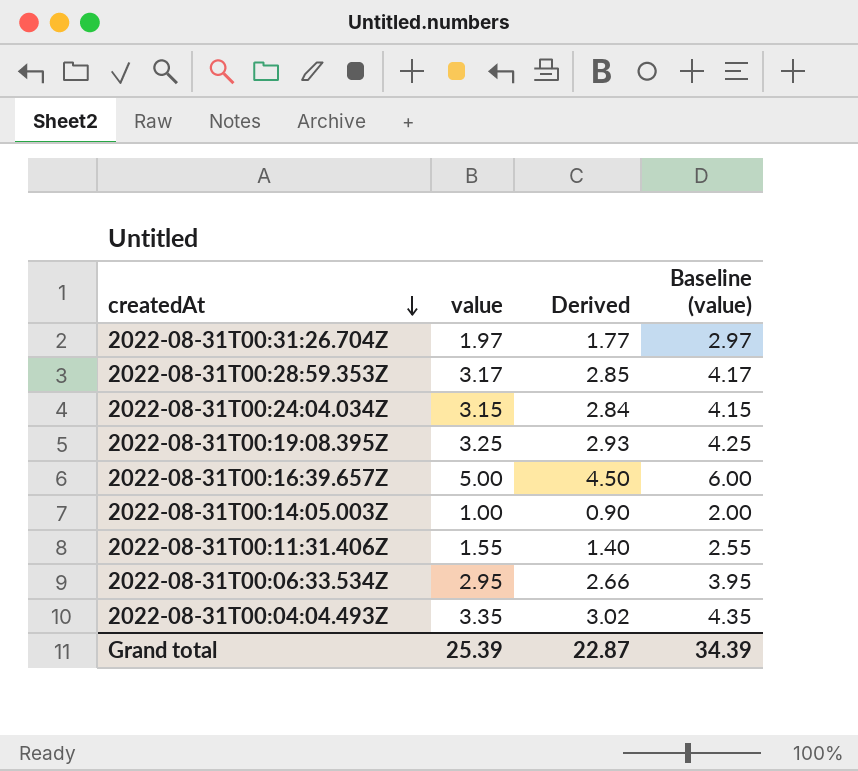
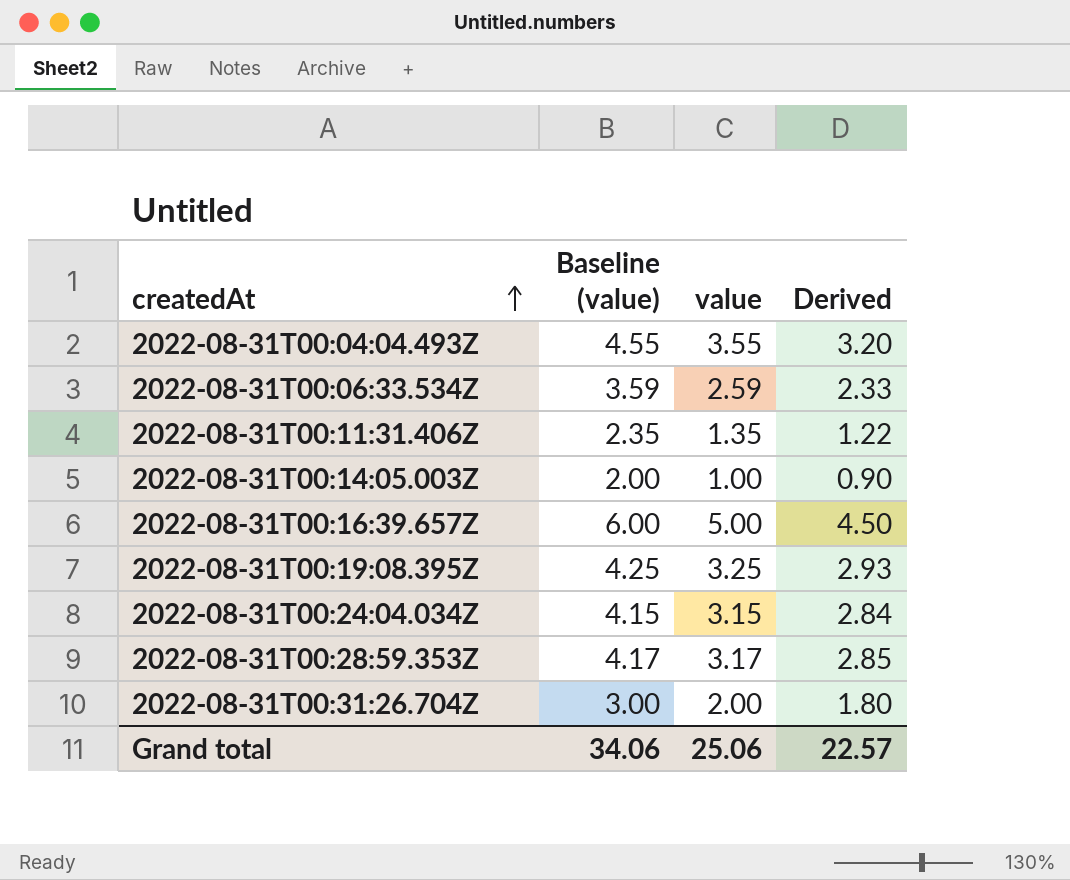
row order: createdAt descending -> createdAt ascending
column Baseline (value) | position: 4 -> 2
2022-08-31T00:04:04.493Z | Baseline (value): 4.35 -> 4.55
2022-08-31T00:04:04.493Z | value: 3.35 -> 3.55
2022-08-31T00:04:04.493Z | Derived: 3.02 -> 3.20
2022-08-31T00:06:33.534Z | Baseline (value): 3.95 -> 3.59
2022-08-31T00:06:33.534Z | value: 2.95 -> 2.59
2022-08-31T00:06:33.534Z | Derived: 2.66 -> 2.33
2022-08-31T00:11:31.406Z | Baseline (value): 2.55 -> 2.35
2022-08-31T00:11:31.406Z | value: 1.55 -> 1.35
2022-08-31T00:11:31.406Z | Derived: 1.40 -> 1.22
2022-08-31T00:31:26.704Z | Baseline (value): 2.97 -> 3.00
2022-08-31T00:31:26.704Z | value: 1.97 -> 2.00
2022-08-31T00:31:26.704Z | Derived: 1.77 -> 1.80
Grand total | Baseline (value): 34.39 -> 34.06
Grand total | value: 25.39 -> 25.06
Grand total | Derived: 22.87 -> 22.57

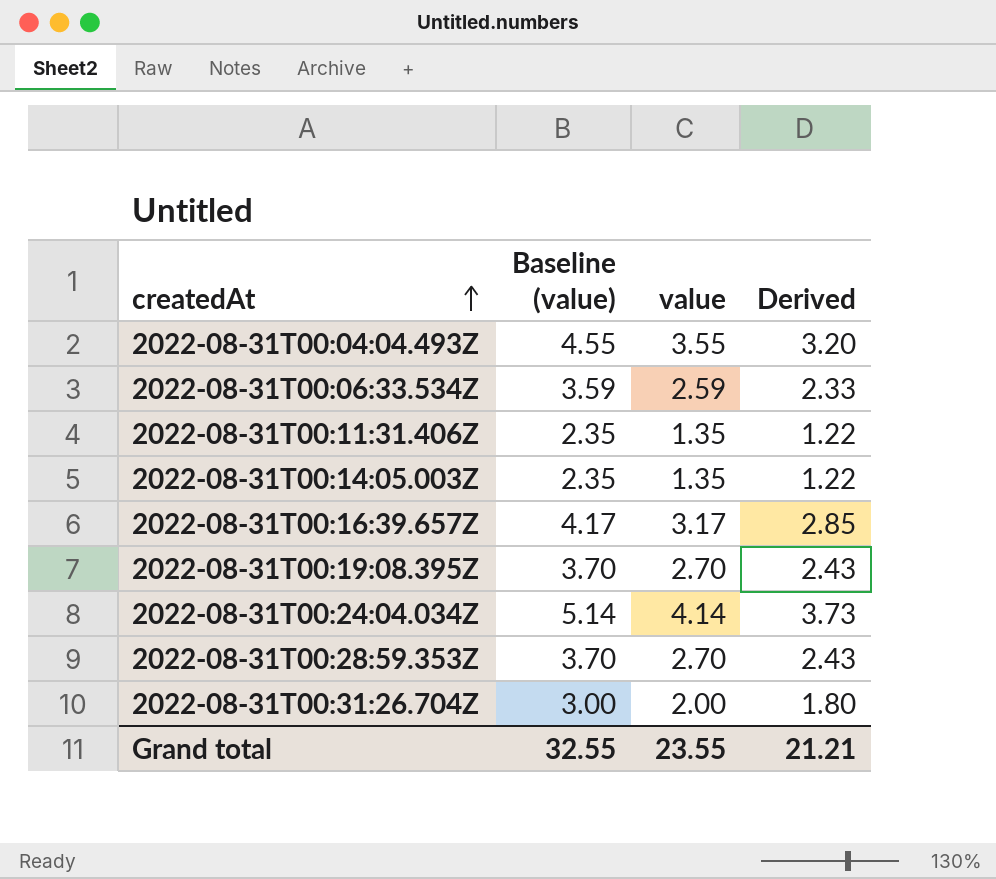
2022-08-31T00:14:05.003Z | Baseline (value): 2.00 -> 2.35
2022-08-31T00:14:05.003Z | value: 1.00 -> 1.35
2022-08-31T00:14:05.003Z | Derived: 0.90 -> 1.22
2022-08-31T00:16:39.657Z | Baseline (value): 6.00 -> 4.17
2022-08-31T00:16:39.657Z | value: 5.00 -> 3.17
2022-08-31T00:16:39.657Z | Derived: 4.50 -> 2.85
2022-08-31T00:19:08.395Z | Baseline (value): 4.25 -> 3.70
2022-08-31T00:19:08.395Z | value: 3.25 -> 2.70
2022-08-31T00:19:08.395Z | Derived: 2.93 -> 2.43
2022-08-31T00:24:04.034Z | Baseline (value): 4.15 -> 5.14
2022-08-31T00:24:04.034Z | value: 3.15 -> 4.14
2022-08-31T00:24:04.034Z | Derived: 2.84 -> 3.73
2022-08-31T00:28:59.353Z | Baseline (value): 4.17 -> 3.70
2022-08-31T00:28:59.353Z | value: 3.17 -> 2.70
2022-08-31T00:28:59.353Z | Derived: 2.85 -> 2.43
Grand total | Baseline (value): 34.06 -> 32.55
Grand total | value: 25.06 -> 23.55
Grand total | Derived: 22.57 -> 21.21

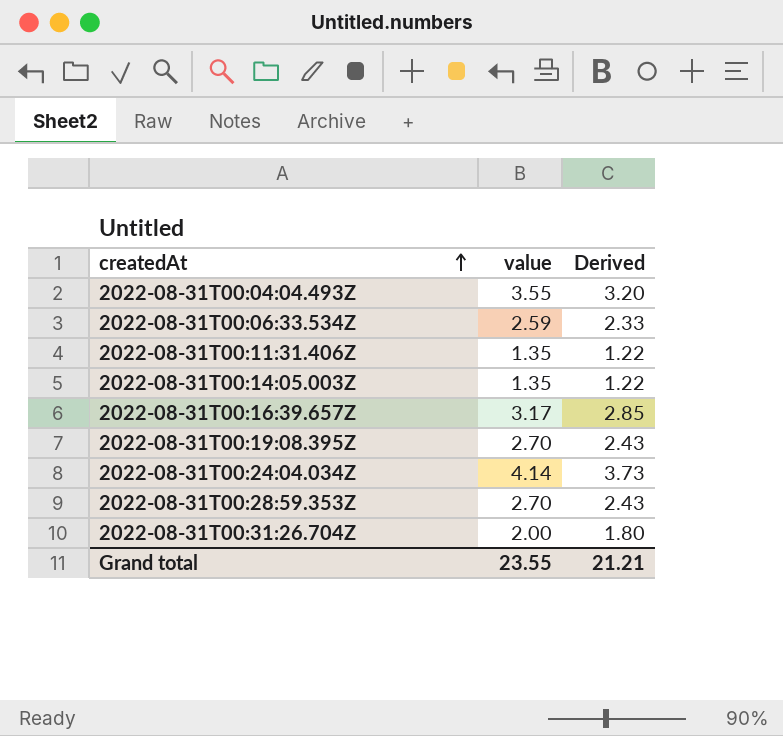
column Baseline (value) | formula: [value] + 1 -> none

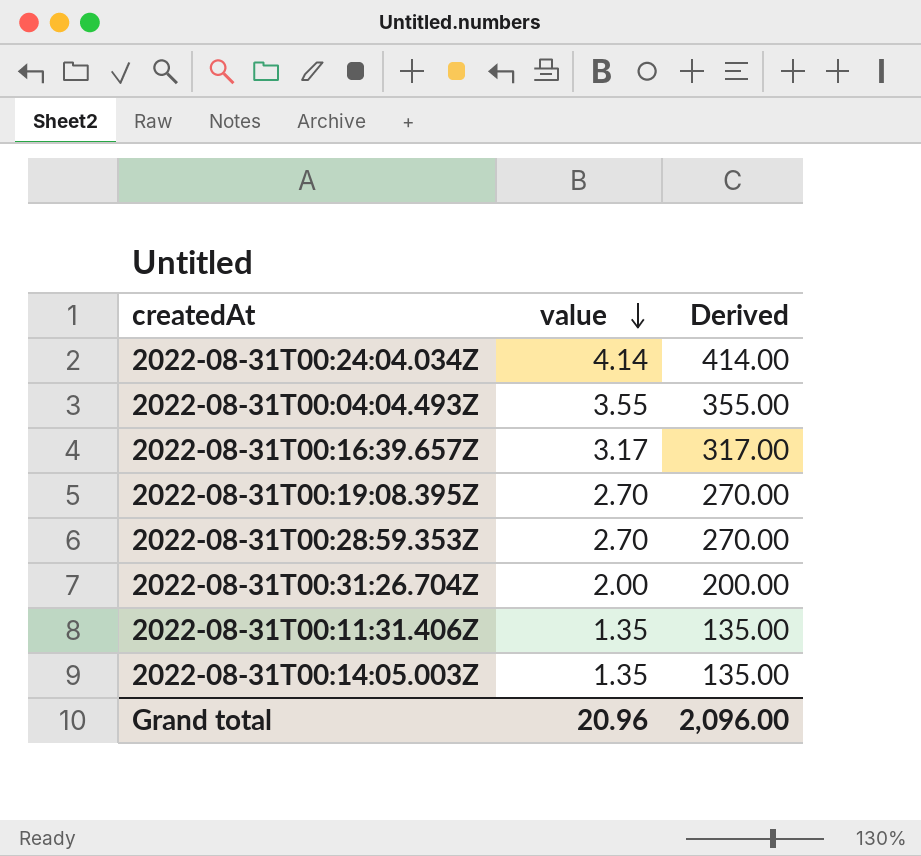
row order: createdAt ascending -> value descending
column Derived | formula: [value] * 0.9 -> [value] * 100
row 2022-08-31T00:06:33.534Z: 2.59 | 2.33 -> none
Grand total | value: 23.55 -> 20.96
Grand total | Derived: 21.21 -> 2,096.00

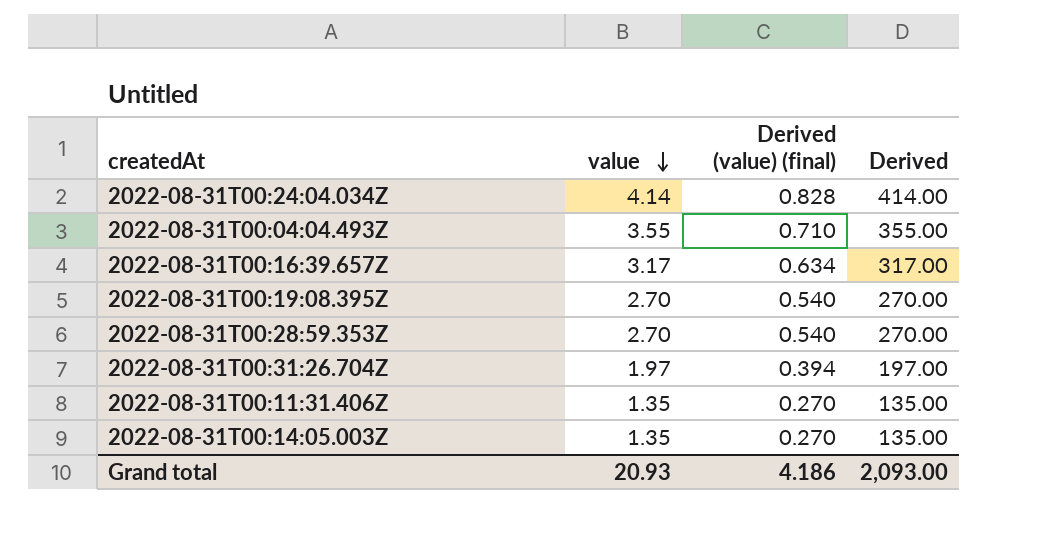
column Derived (value) (final) | formula: none -> [value] * 0.2
2022-08-31T00:31:26.704Z | value: 2.00 -> 1.97
2022-08-31T00:31:26.704Z | Derived: 200.00 -> 197.00
Grand total | value: 20.96 -> 20.93
Grand total | Derived: 2,096.00 -> 2,093.00

